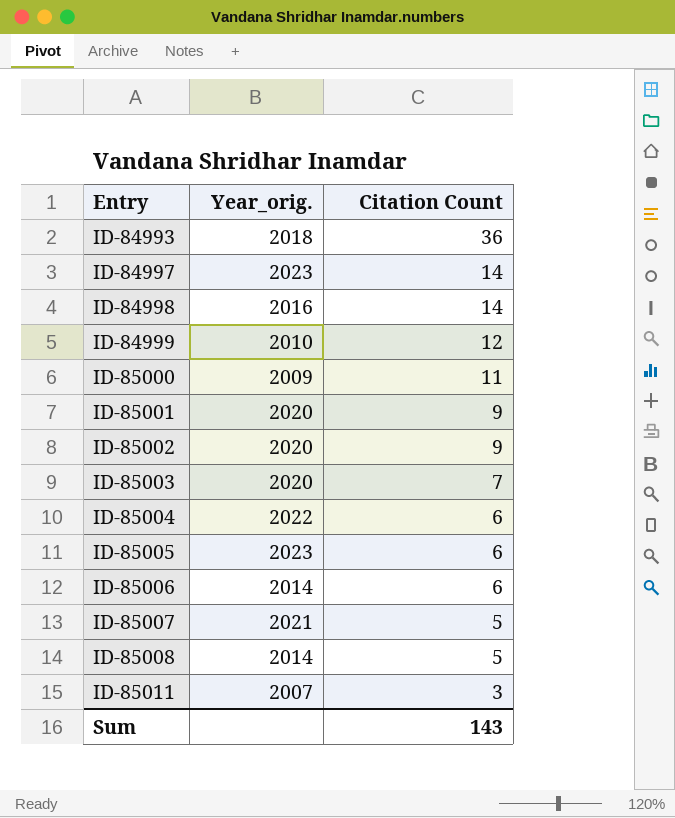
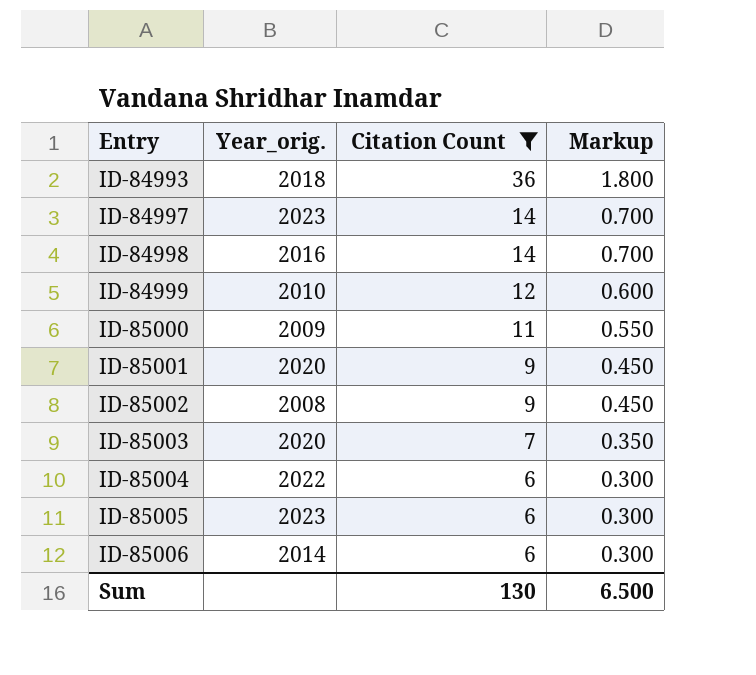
filter: none -> Citation Count >= 6
column Markup | formula: none -> [Citation Count] * 0.05
ID-85002 | Year_orig.: 2020 -> 2008
Sum | Citation Count: 143 -> 130

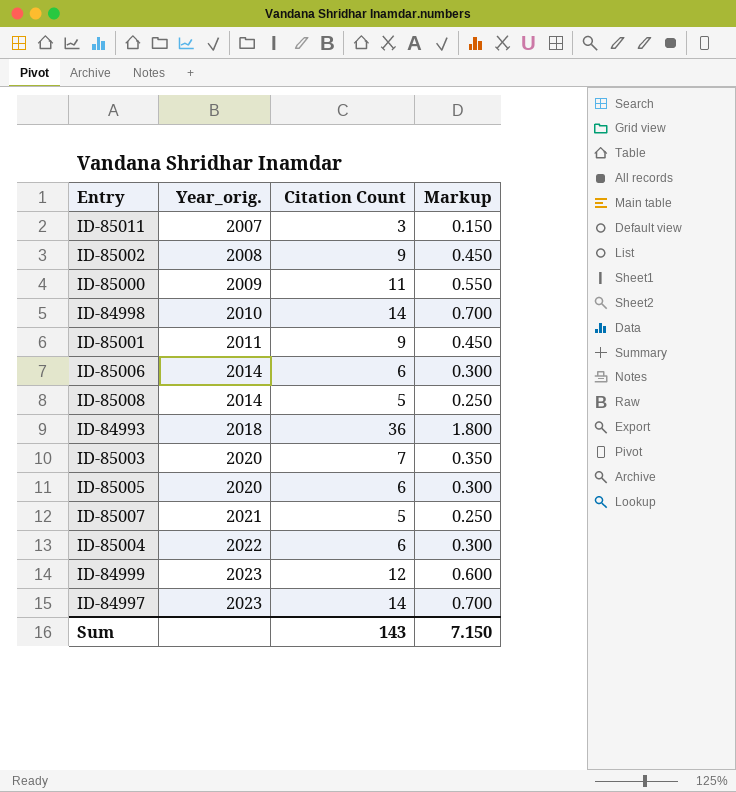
filter: Citation Count >= 6 -> none
row order: Entry ascending -> Year_orig. ascending
ID-84998 | Year_orig.: 2016 -> 2010
ID-85001 | Year_orig.: 2020 -> 2011
ID-85005 | Year_orig.: 2023 -> 2020
ID-84999 | Year_orig.: 2010 -> 2023
Sum | Citation Count: 130 -> 143
Sum | Markup: 6.500 -> 7.150

